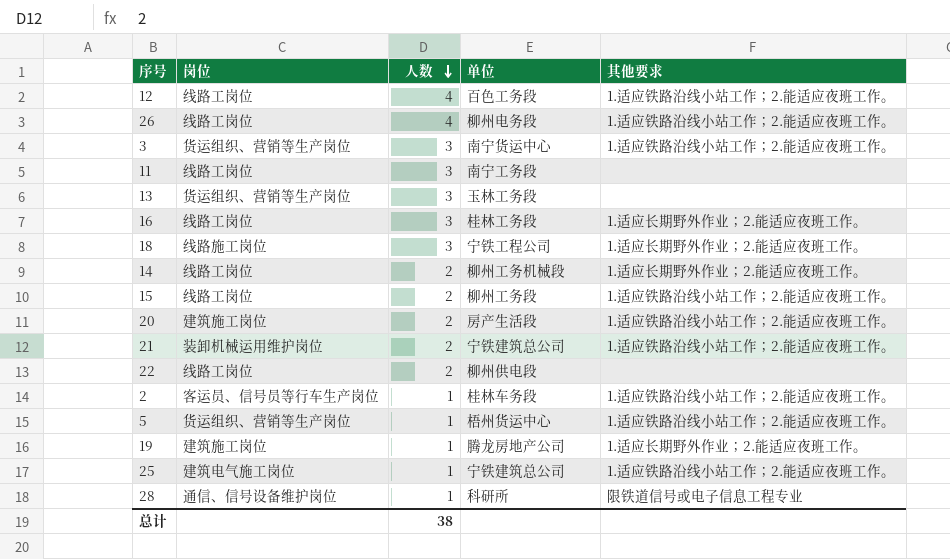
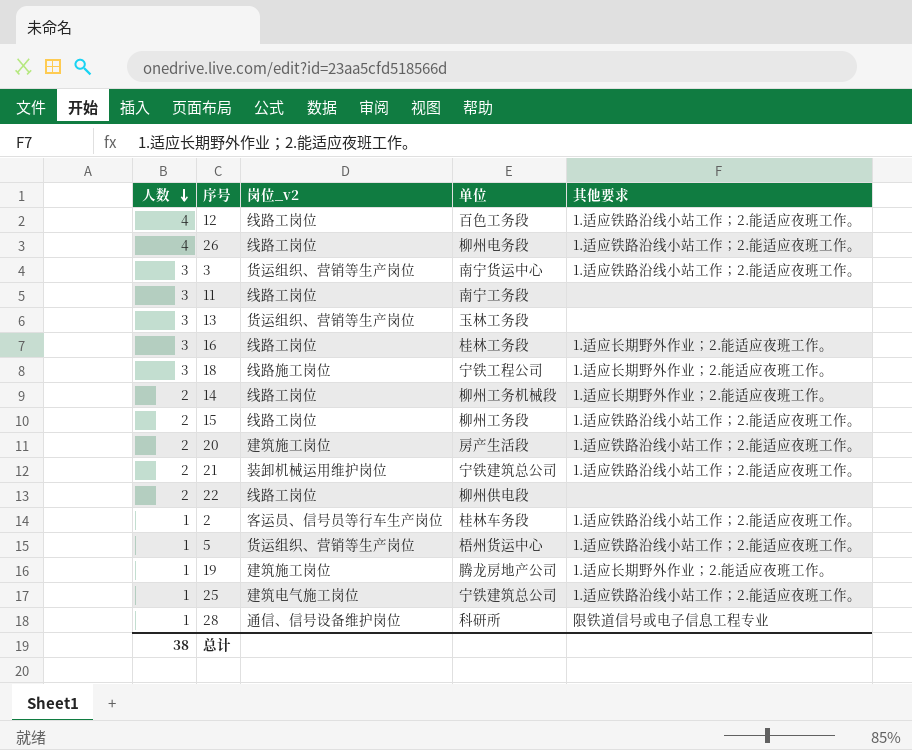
column 人数 | position: 3 -> 1
column name: 岗位 -> 岗位_v2

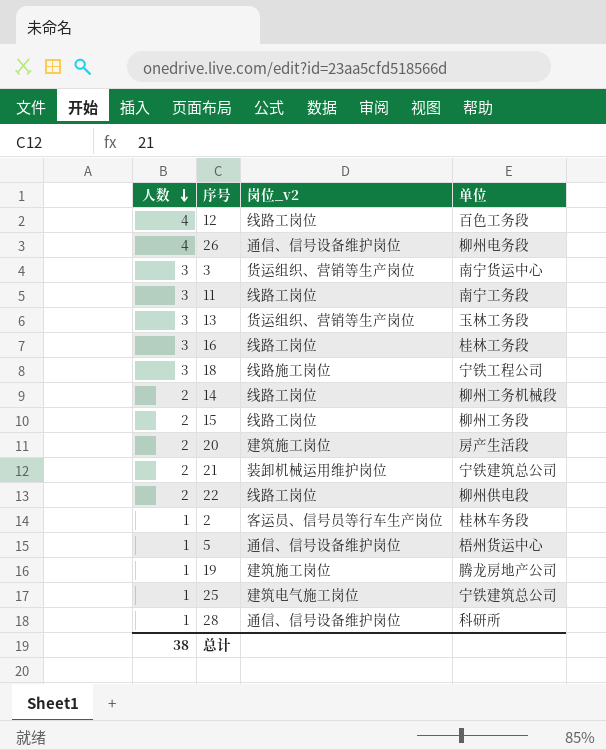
column 其他要求 | position: 5 -> none
26 | 岗位_v2: 线路工岗位 -> 通信、信号设备维护岗位
5 | 岗位_v2: 货运组织、营销等生产岗位 -> 通信、信号设备维护岗位

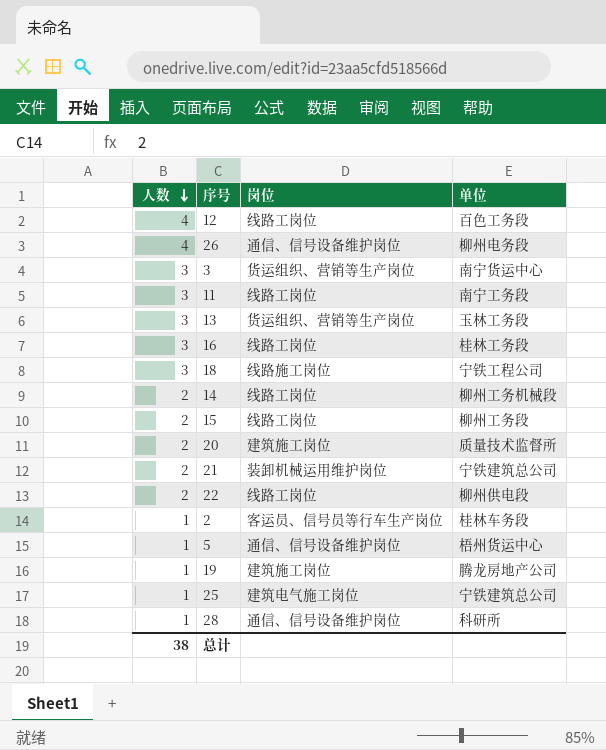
column name: 岗位_v2 -> 岗位
20 | 单位: 房产生活段 -> 质量技术监督所

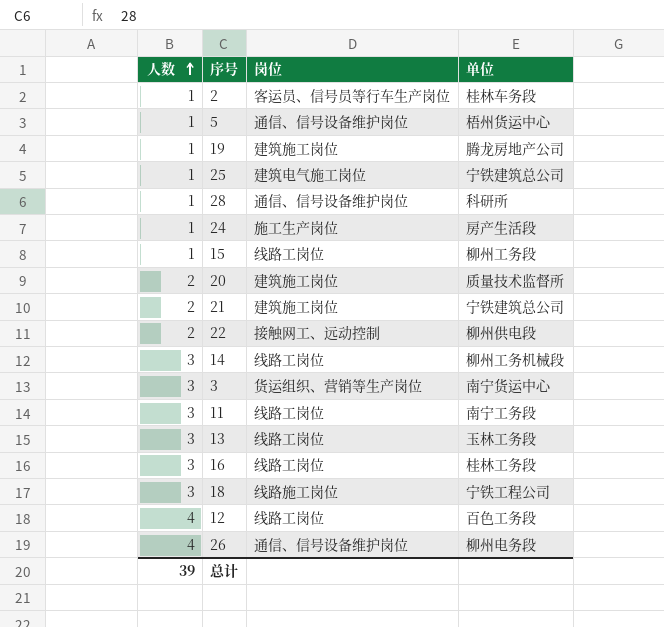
row order: 人数 descending -> 人数 ascending
row 24: none -> 1 | 施工生产岗位 | 房产生活段
15 | 人数: 2 -> 1
21 | 岗位: 装卸机械运用维护岗位 -> 建筑施工岗位
22 | 岗位: 线路工岗位 -> 接触网工、远动控制
14 | 人数: 2 -> 3
13 | 岗位: 货运组织、营销等生产岗位 -> 线路工岗位
总计 | 人数: 38 -> 39

